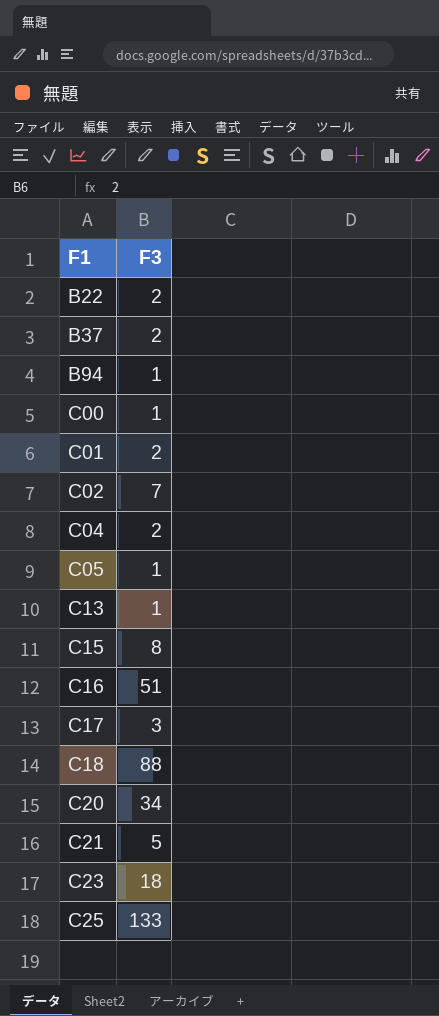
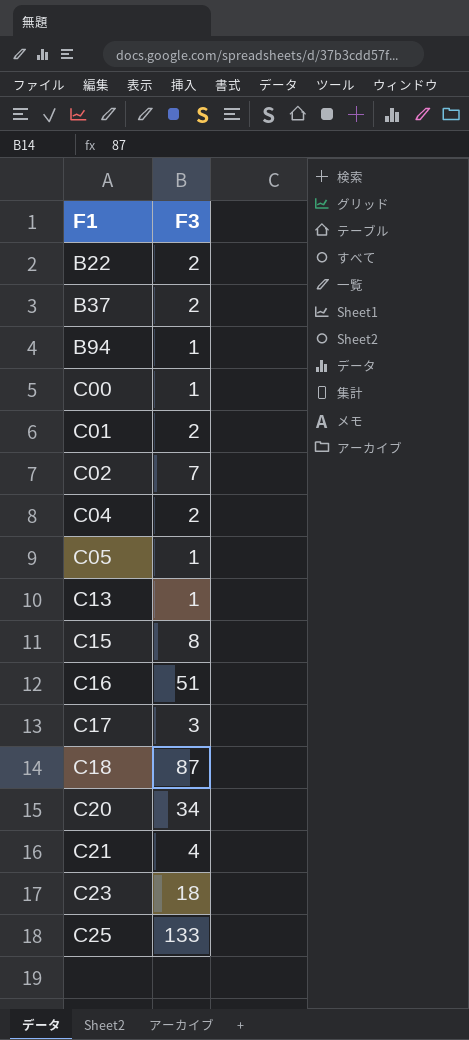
C18 | F3: 88 -> 87
C21 | F3: 5 -> 4

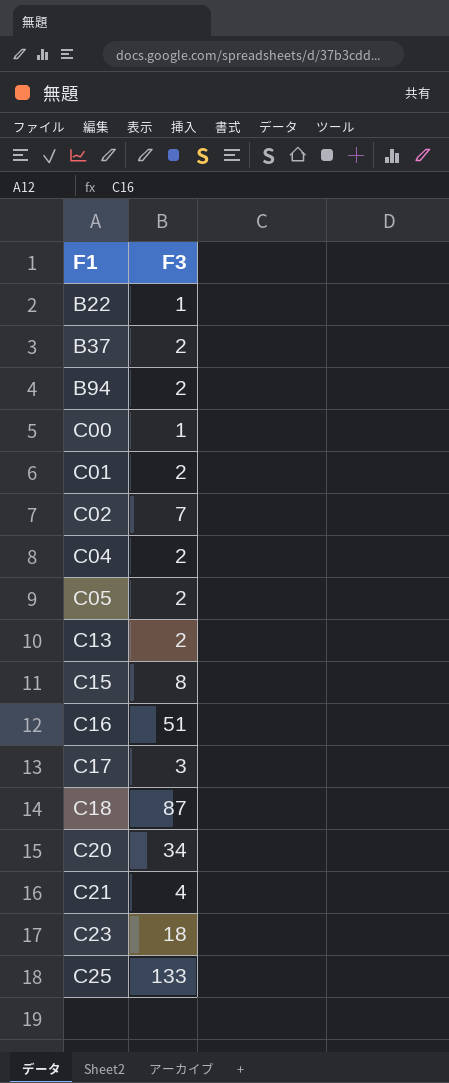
B22 | F3: 2 -> 1
B94 | F3: 1 -> 2
C05 | F3: 1 -> 2
C13 | F3: 1 -> 2

